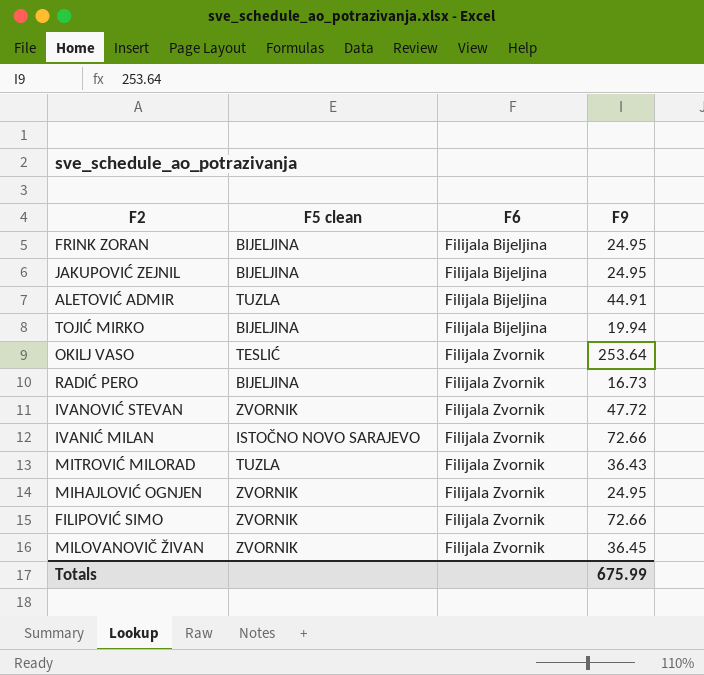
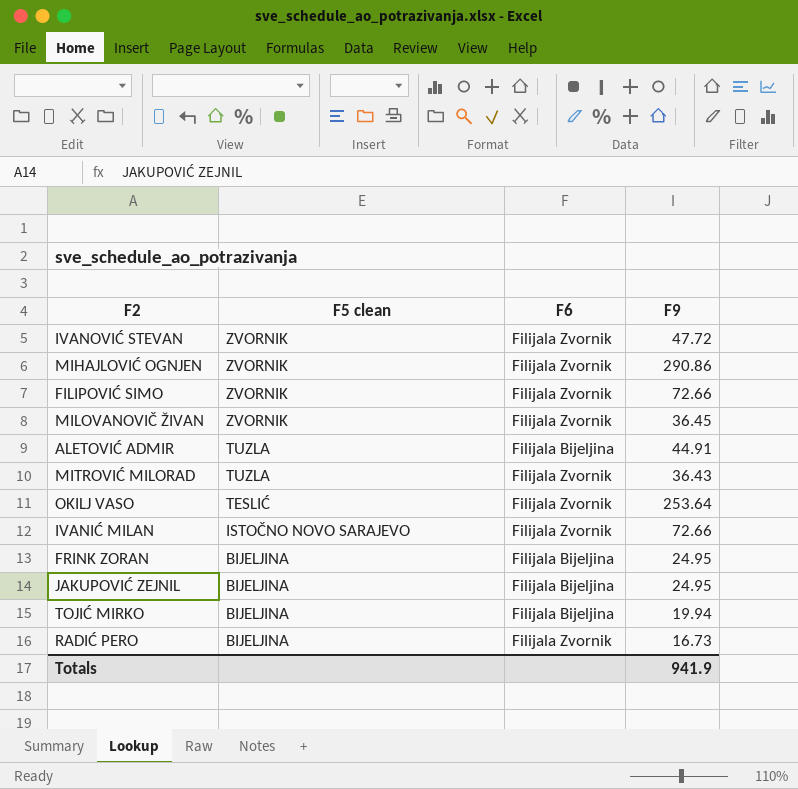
row order: F6 ascending -> F5 clean descending
MIHAJLOVIĆ OGNJEN | F9: 24.95 -> 290.86
Totals | F9: 675.99 -> 941.9

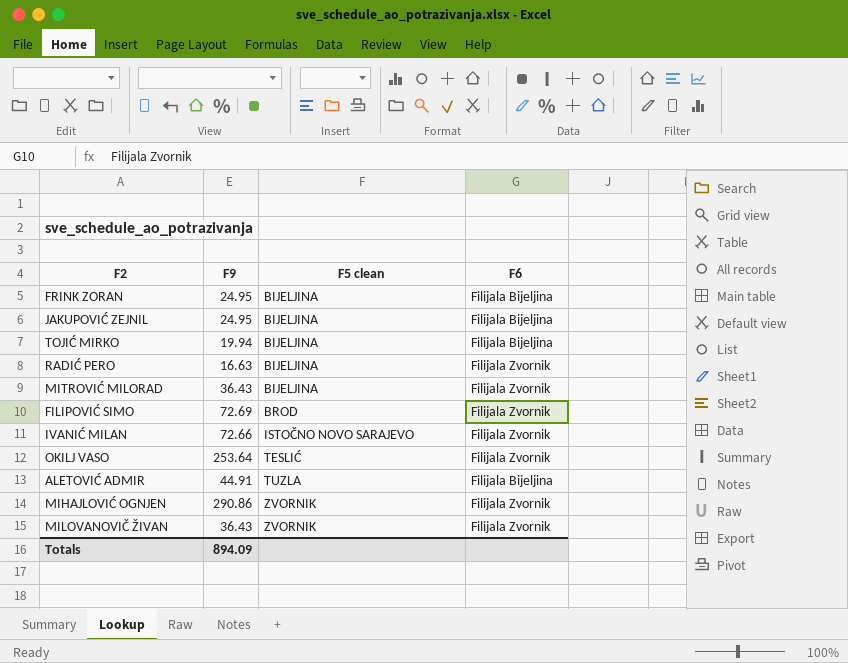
row order: F5 clean descending -> F5 clean ascending
column F9 | position: 4 -> 2
row IVANOVIĆ STEVAN: ZVORNIK | Filijala Zvornik | 47.72 -> none
RADIĆ PERO | F9: 16.73 -> 16.63
MITROVIĆ MILORAD | F5 clean: TUZLA -> BIJELJINA
FILIPOVIĆ SIMO | F9: 72.66 -> 72.69
FILIPOVIĆ SIMO | F5 clean: ZVORNIK -> BROD
MILOVANOVIČ ŽIVAN | F9: 36.45 -> 36.43
Totals | F9: 941.9 -> 894.09

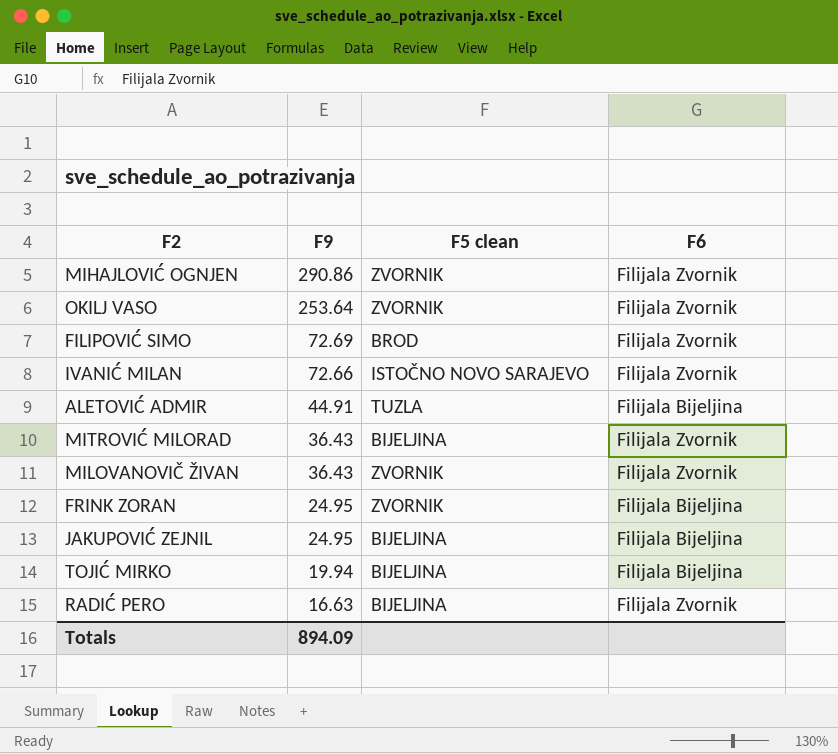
row order: F5 clean ascending -> F9 descending
OKILJ VASO | F5 clean: TESLIĆ -> ZVORNIK
FRINK ZORAN | F5 clean: BIJELJINA -> ZVORNIK

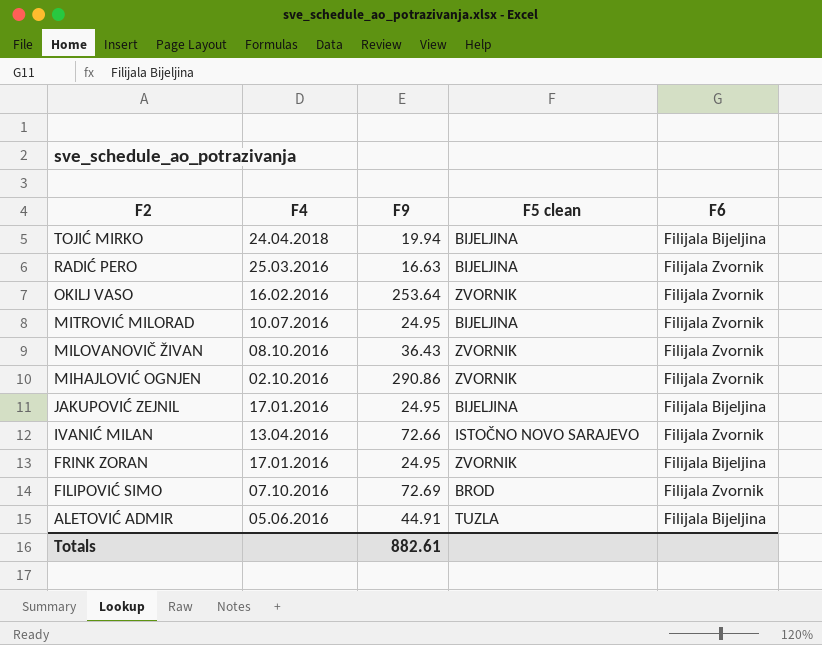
row order: F9 descending -> F2 descending
column F4 | position: none -> 2
MITROVIĆ MILORAD | F9: 36.43 -> 24.95
Totals | F9: 894.09 -> 882.61

